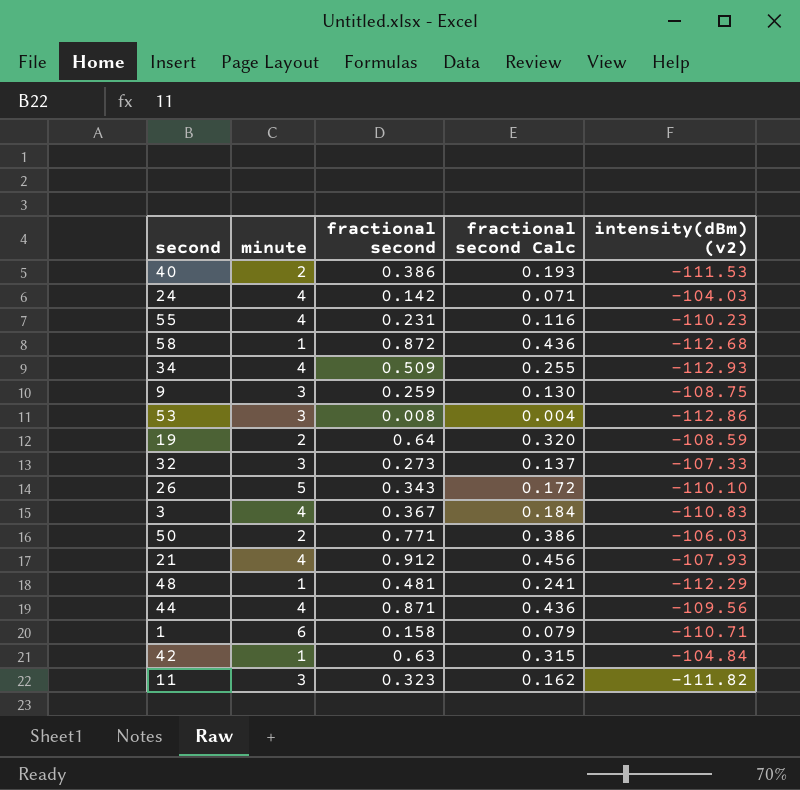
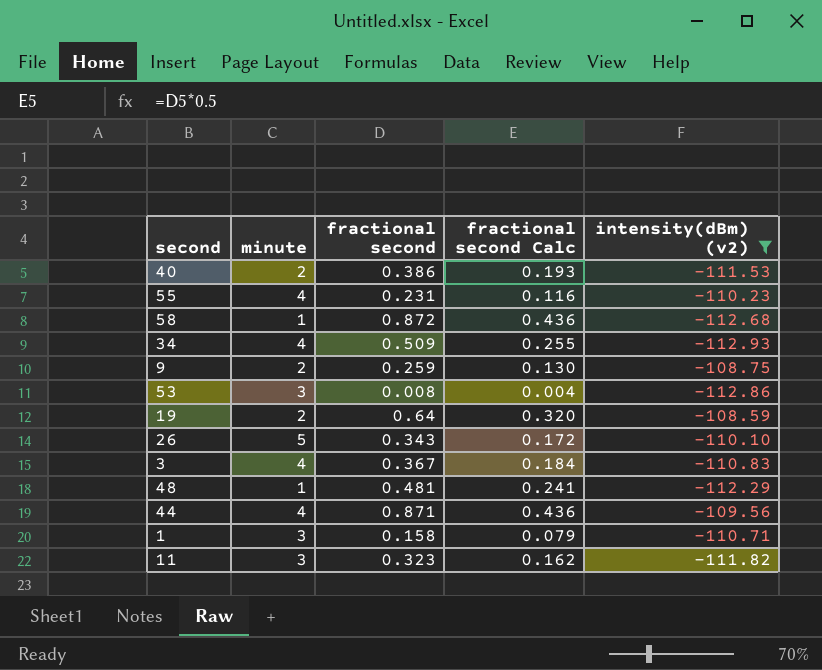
filter: none -> intensity(dBm) (v2) <= -108.59
9 | minute: 3 -> 2
1 | minute: 6 -> 3

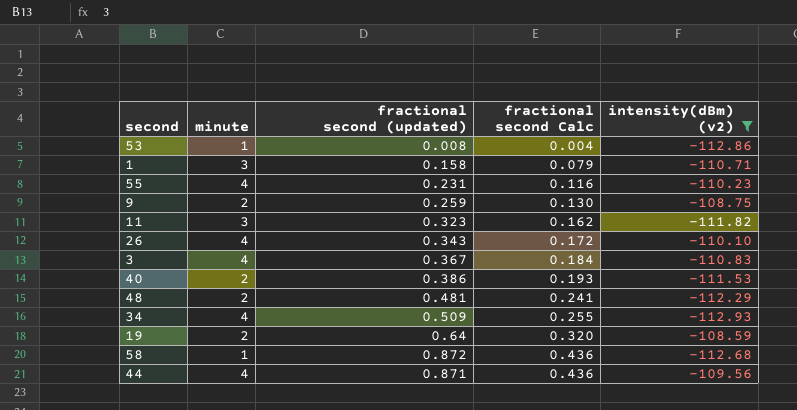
row order: none -> fractional second Calc ascending
column name: fractional second -> fractional second (updated)
53 | minute: 3 -> 1
26 | minute: 5 -> 4
48 | minute: 1 -> 2

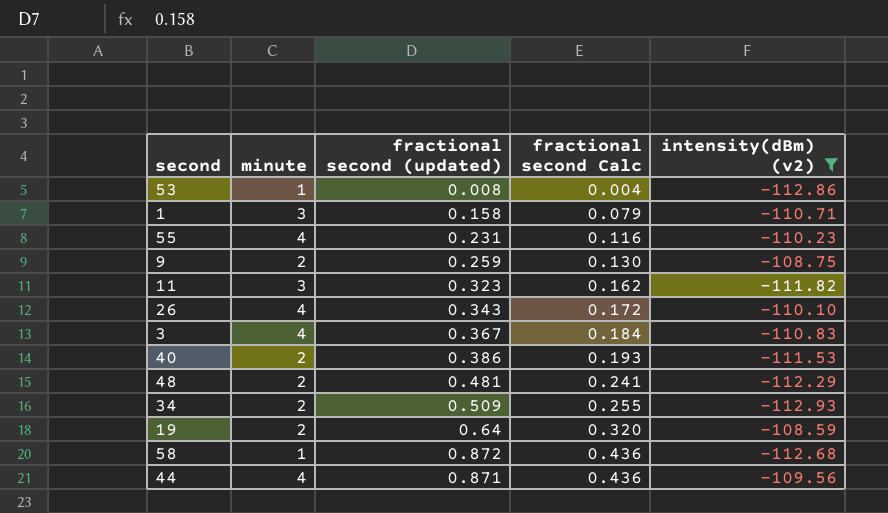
34 | minute: 4 -> 2

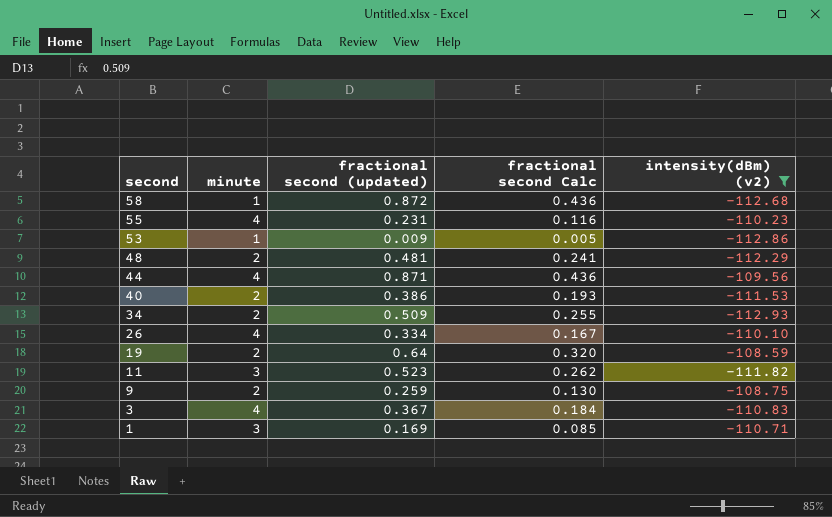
row order: fractional second Calc ascending -> second descending
53 | fractional second (updated): 0.008 -> 0.009
53 | fractional second Calc: 0.004 -> 0.005
26 | fractional second (updated): 0.343 -> 0.334
26 | fractional second Calc: 0.172 -> 0.167
11 | fractional second (updated): 0.323 -> 0.523
11 | fractional second Calc: 0.162 -> 0.262
1 | fractional second (updated): 0.158 -> 0.169
1 | fractional second Calc: 0.079 -> 0.085

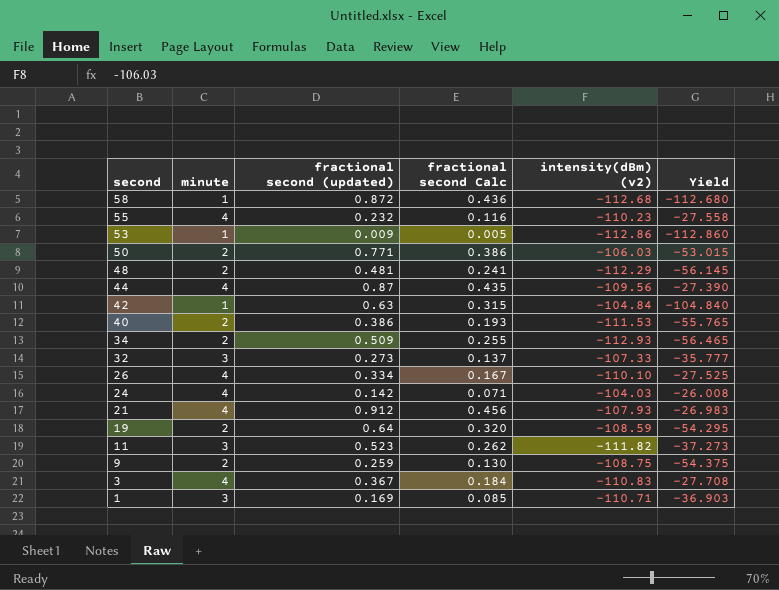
filter: intensity(dBm) (v2) <= -108.59 -> none
column Yield | formula: none -> [intensity(dBm) (v2)] / [minute]
55 | fractional second (updated): 0.231 -> 0.232
44 | fractional second (updated): 0.871 -> 0.87
44 | fractional second Calc: 0.436 -> 0.435

